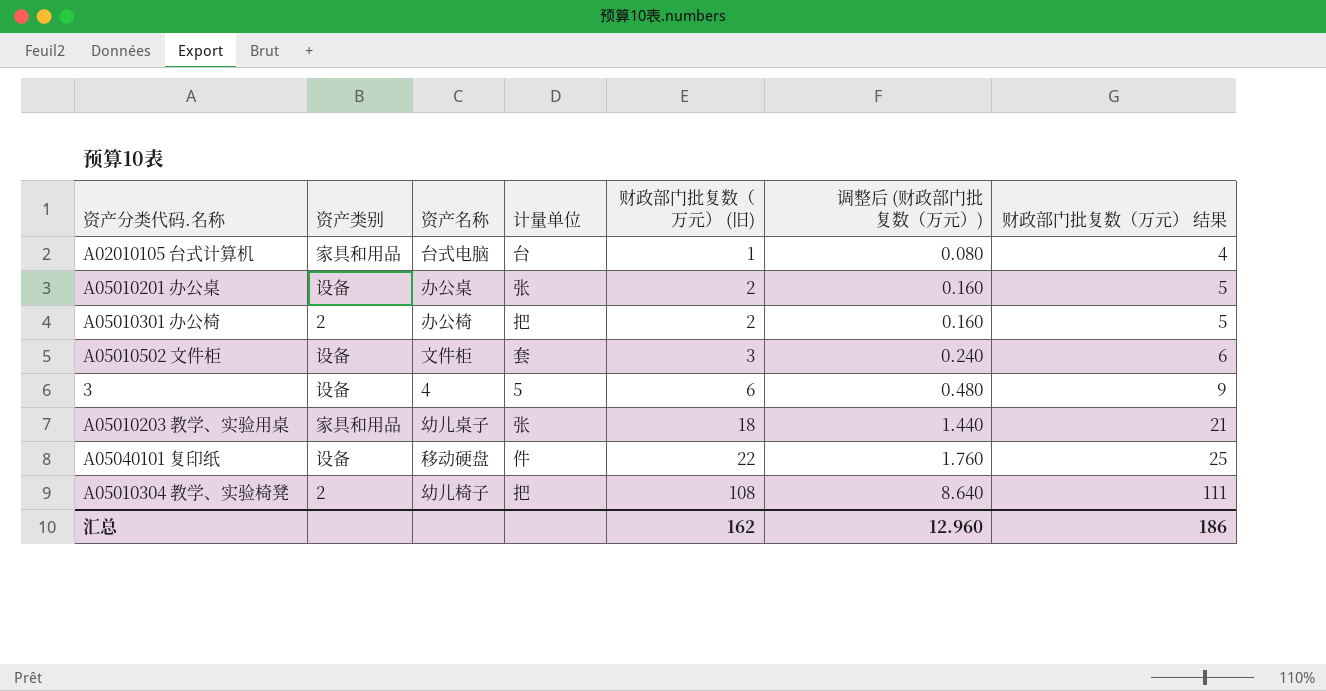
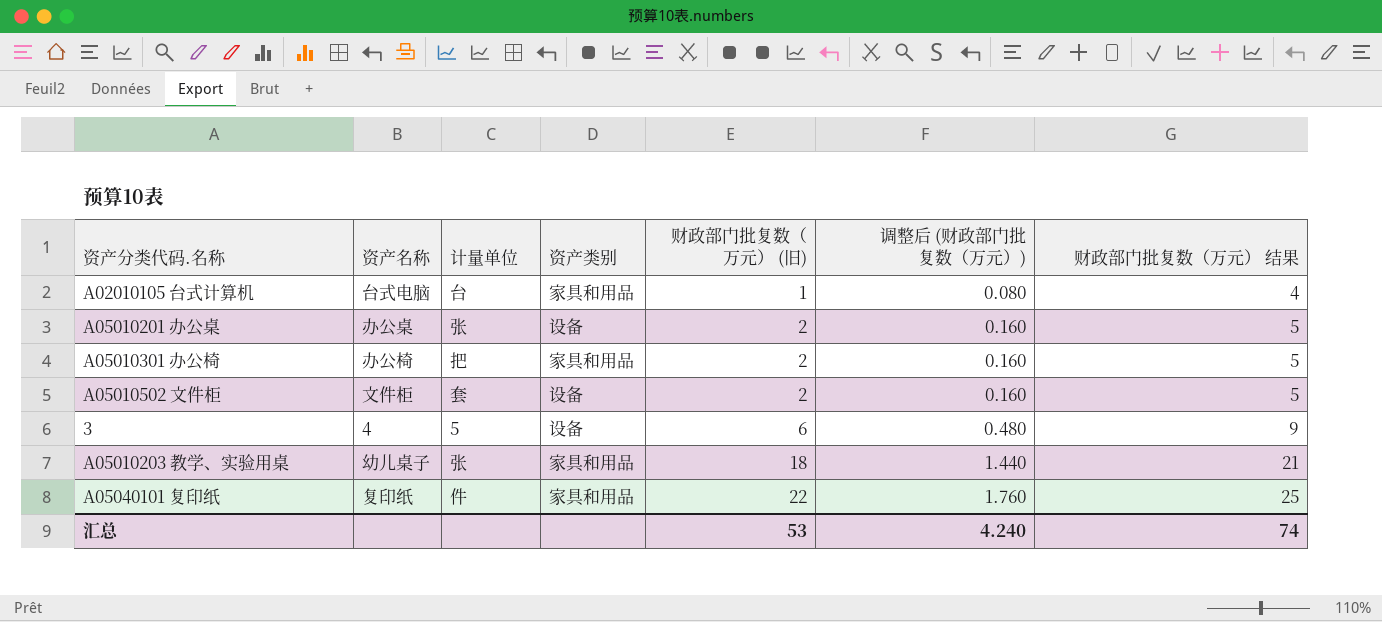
column 资产类别 | position: 2 -> 4
row A05010304 教学、实验椅凳: 2 | 幼儿椅子 | 把 | 108 | 8.640 | 111 -> none
A05010301 办公椅 | 资产类别: 2 -> 家具和用品
A05010502 文件柜 | 财政部门批复数（万元） (旧): 3 -> 2
A05010502 文件柜 | 调整后 (财政部门批复数（万元）): 0.240 -> 0.160
A05010502 文件柜 | 财政部门批复数（万元） 结果: 6 -> 5
A05040101 复印纸 | 资产名称: 移动硬盘 -> 复印纸
A05040101 复印纸 | 资产类别: 设备 -> 家具和用品
汇总 | 财政部门批复数（万元） (旧): 162 -> 53
汇总 | 调整后 (财政部门批复数（万元）): 12.960 -> 4.240
汇总 | 财政部门批复数（万元） 结果: 186 -> 74

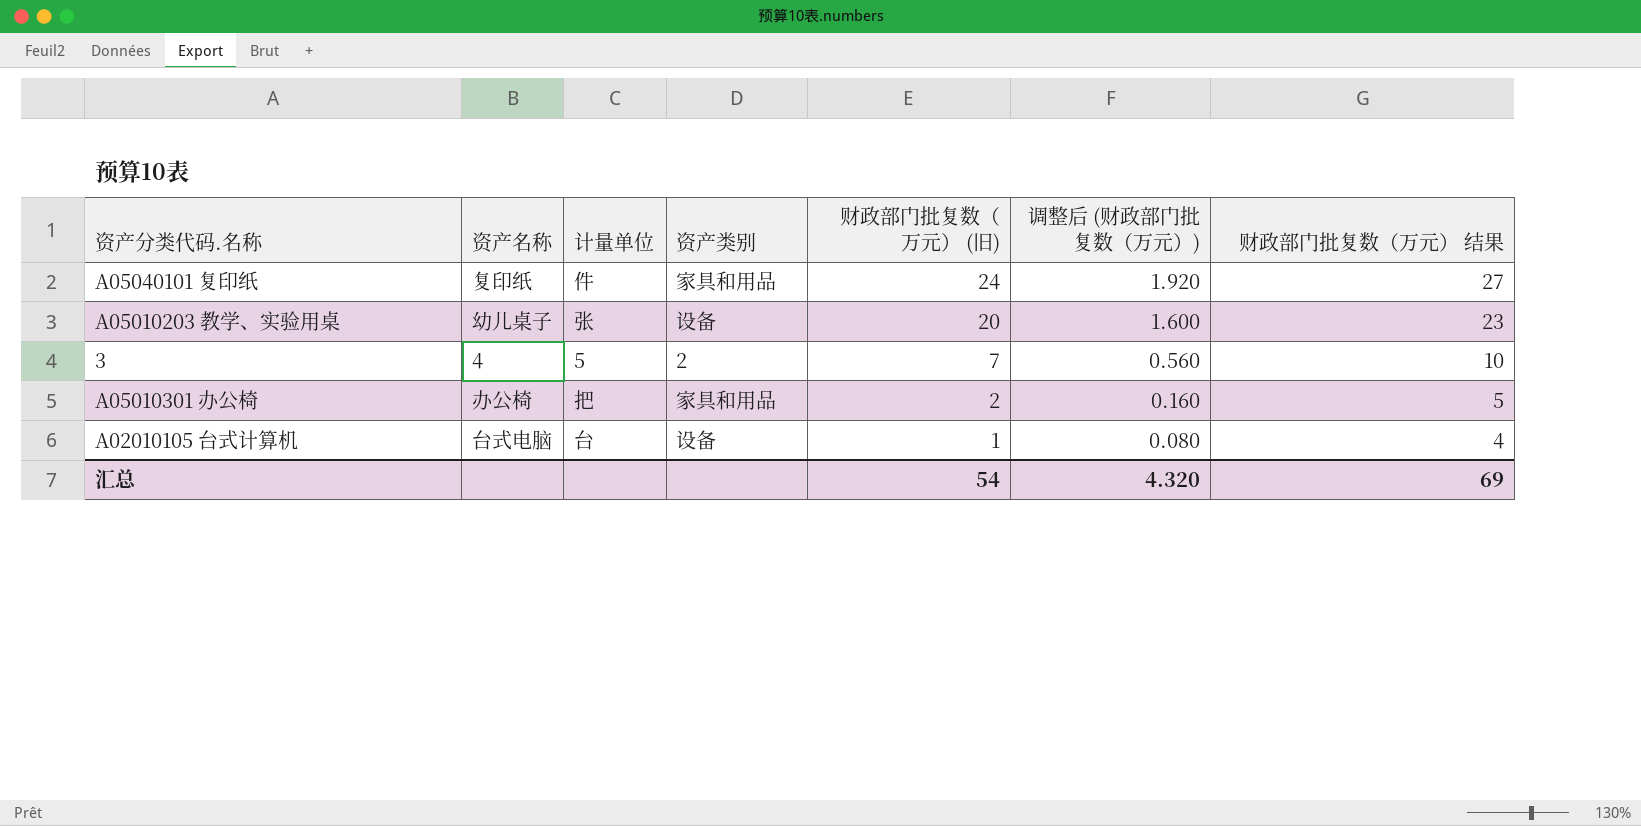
row order: 财政部门批复数（万元） (旧) ascending -> 财政部门批复数（万元） (旧) descending
row A05010201 办公桌: 办公桌 | 张 | 设备 | 2 | 0.160 | 5 -> none
row A05010502 文件柜: 文件柜 | 套 | 设备 | 2 | 0.160 | 5 -> none
A05040101 复印纸 | 财政部门批复数（万元） (旧): 22 -> 24
A05040101 复印纸 | 调整后 (财政部门批复数（万元）): 1.760 -> 1.920
A05040101 复印纸 | 财政部门批复数（万元） 结果: 25 -> 27
A05010203 教学、实验用桌 | 资产类别: 家具和用品 -> 设备
A05010203 教学、实验用桌 | 财政部门批复数（万元） (旧): 18 -> 20
A05010203 教学、实验用桌 | 调整后 (财政部门批复数（万元）): 1.440 -> 1.600
A05010203 教学、实验用桌 | 财政部门批复数（万元） 结果: 21 -> 23
3 | 资产类别: 设备 -> 2
3 | 财政部门批复数（万元） (旧): 6 -> 7
3 | 调整后 (财政部门批复数（万元）): 0.480 -> 0.560
3 | 财政部门批复数（万元） 结果: 9 -> 10
A02010105 台式计算机 | 资产类别: 家具和用品 -> 设备
汇总 | 财政部门批复数（万元） (旧): 53 -> 54
汇总 | 调整后 (财政部门批复数（万元）): 4.240 -> 4.320
汇总 | 财政部门批复数（万元） 结果: 74 -> 69

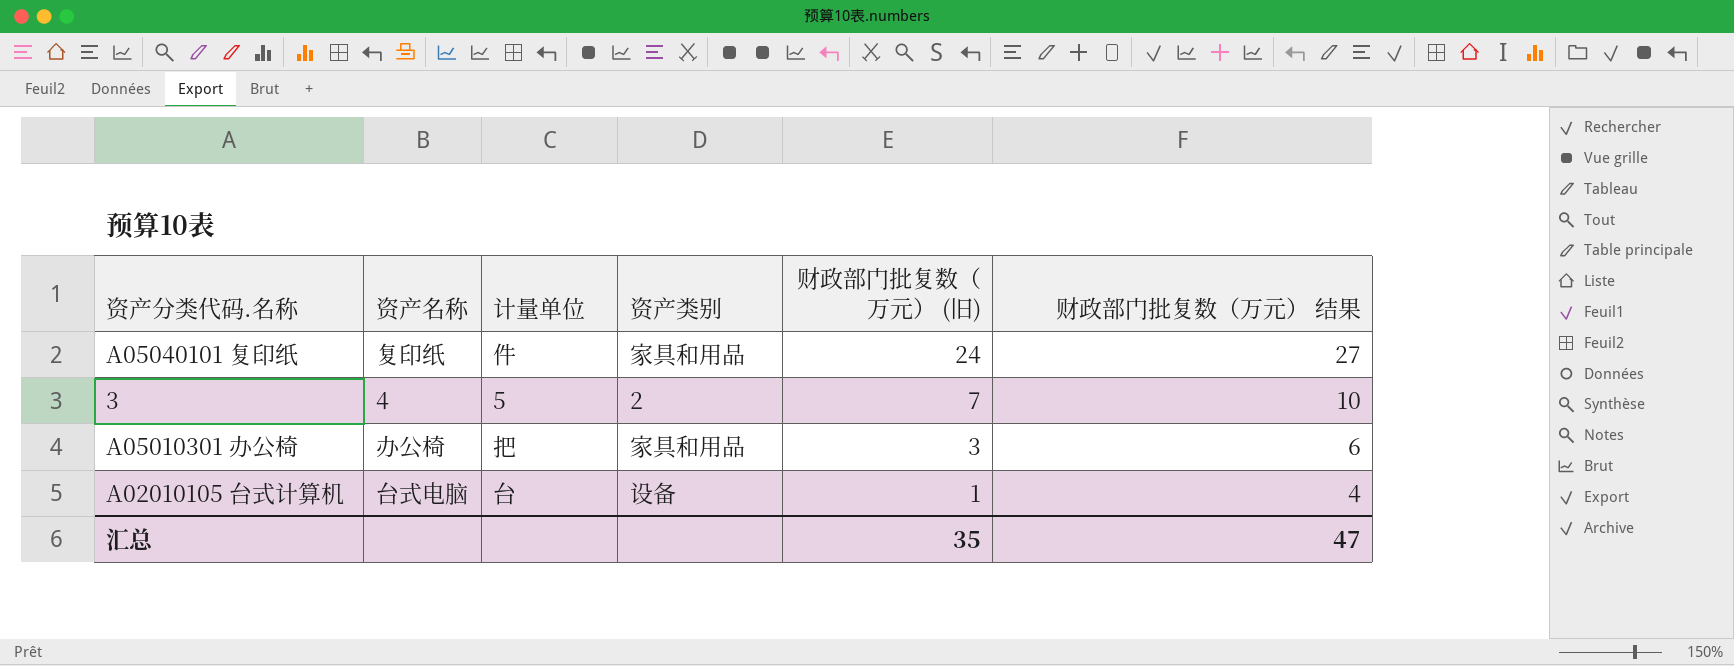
column 调整后 (财政部门批复数（万元）) | formula: [财政部门批复数（万元） (旧)] * 0.08 -> none
row A05010203 教学、实验用桌: 幼儿桌子 | 张 | 设备 | 20 | 1.600 | 23 -> none
A05010301 办公椅 | 财政部门批复数（万元） (旧): 2 -> 3
A05010301 办公椅 | 财政部门批复数（万元） 结果: 5 -> 6
汇总 | 财政部门批复数（万元） (旧): 54 -> 35
汇总 | 财政部门批复数（万元） 结果: 69 -> 47

